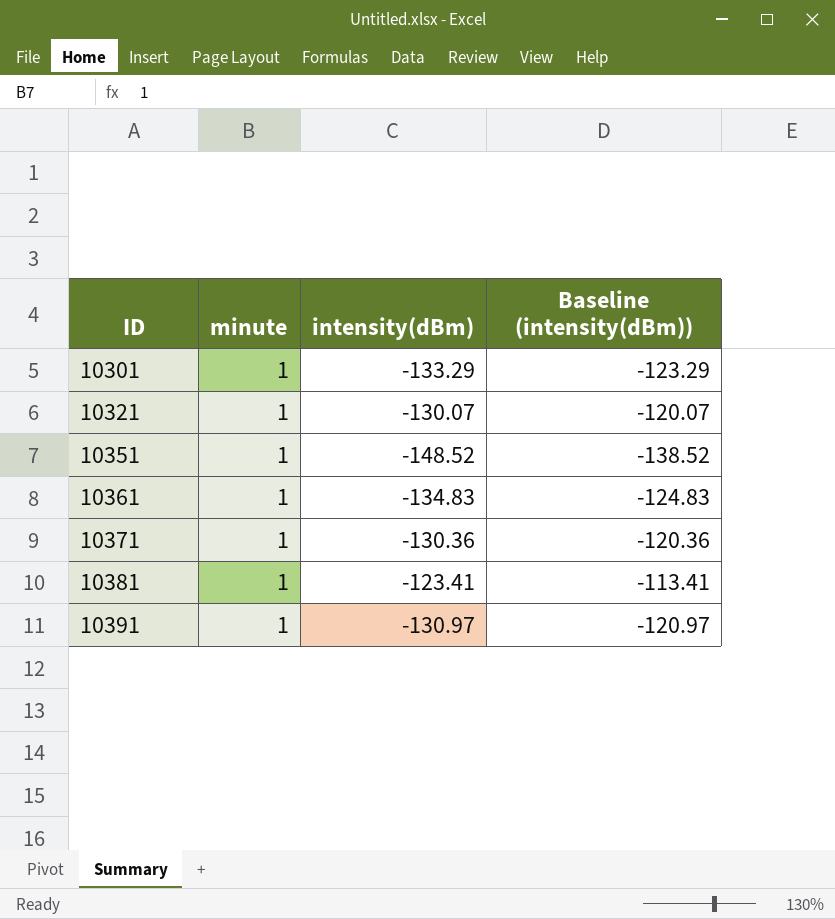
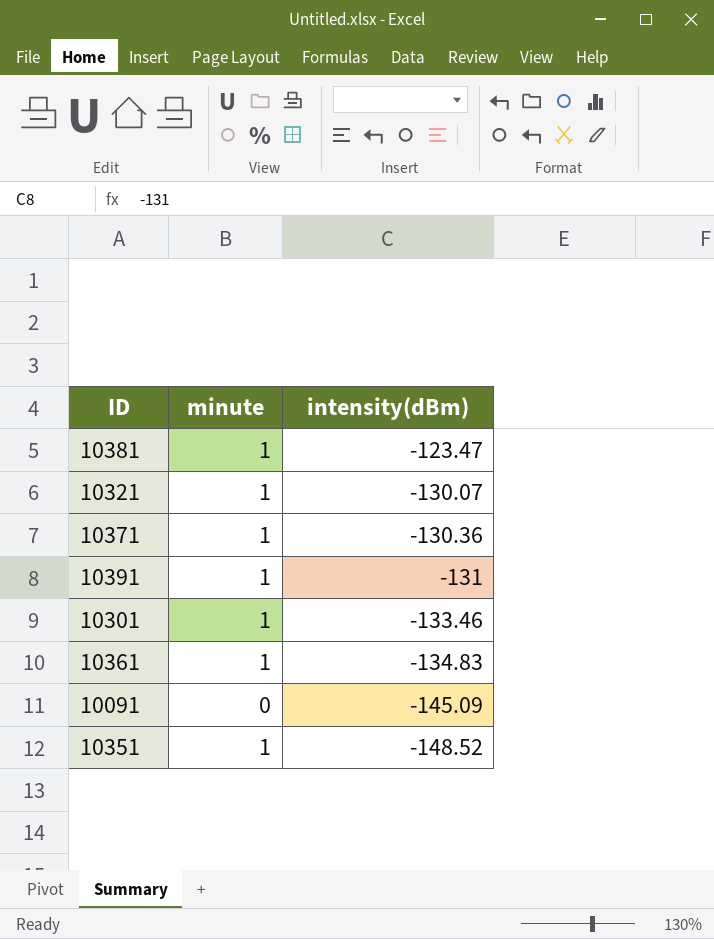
row order: ID ascending -> intensity(dBm) descending
column Baseline (intensity(dBm)) | formula: [intensity(dBm)] + 10 -> none
10381 | intensity(dBm): -123.41 -> -123.47
10391 | intensity(dBm): -130.97 -> -131
10301 | intensity(dBm): -133.29 -> -133.46
row 10091: none -> 0 | -145.09

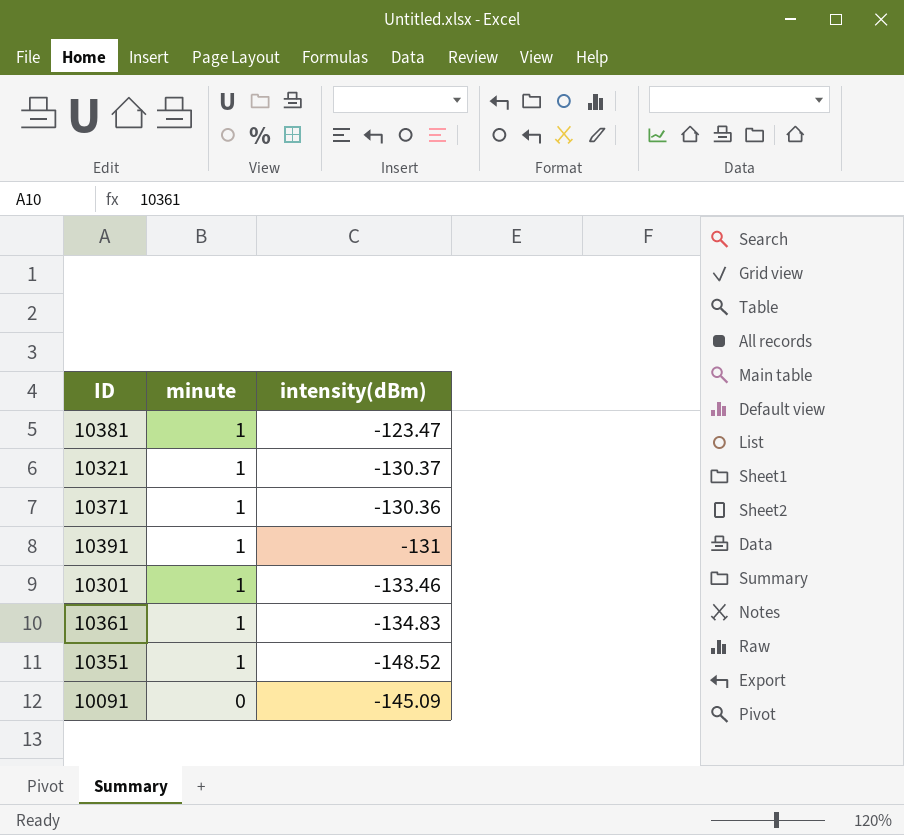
row order: intensity(dBm) descending -> minute descending
10321 | intensity(dBm): -130.07 -> -130.37

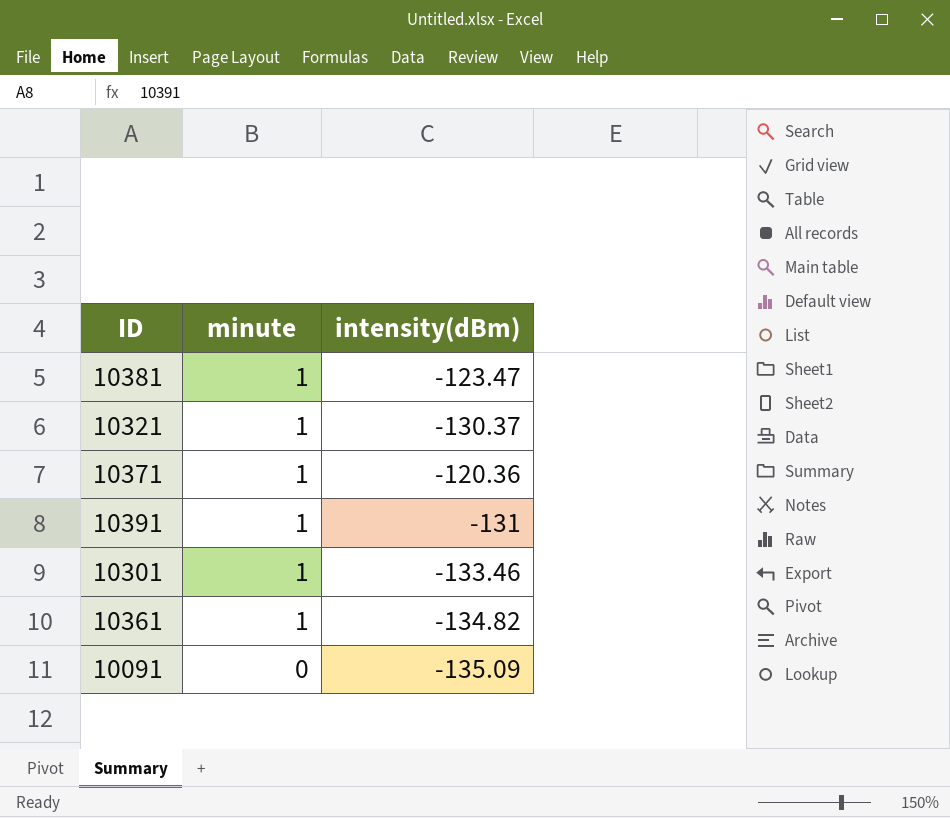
row 10351: 1 | -148.52 -> none
10371 | intensity(dBm): -130.36 -> -120.36
10361 | intensity(dBm): -134.83 -> -134.82
10091 | intensity(dBm): -145.09 -> -135.09

